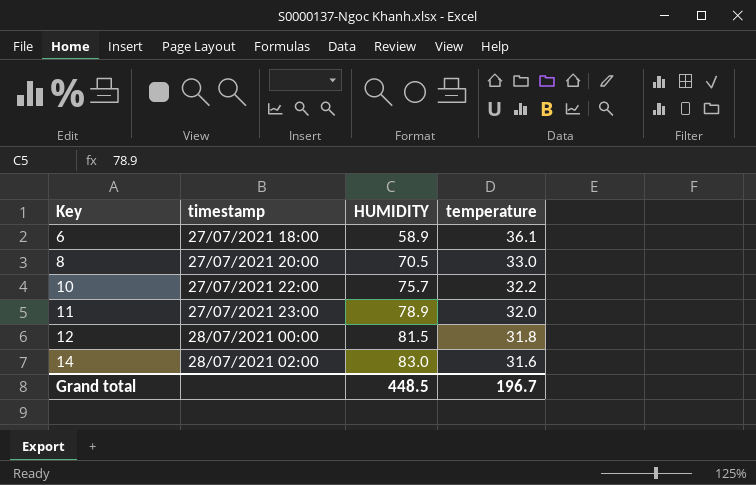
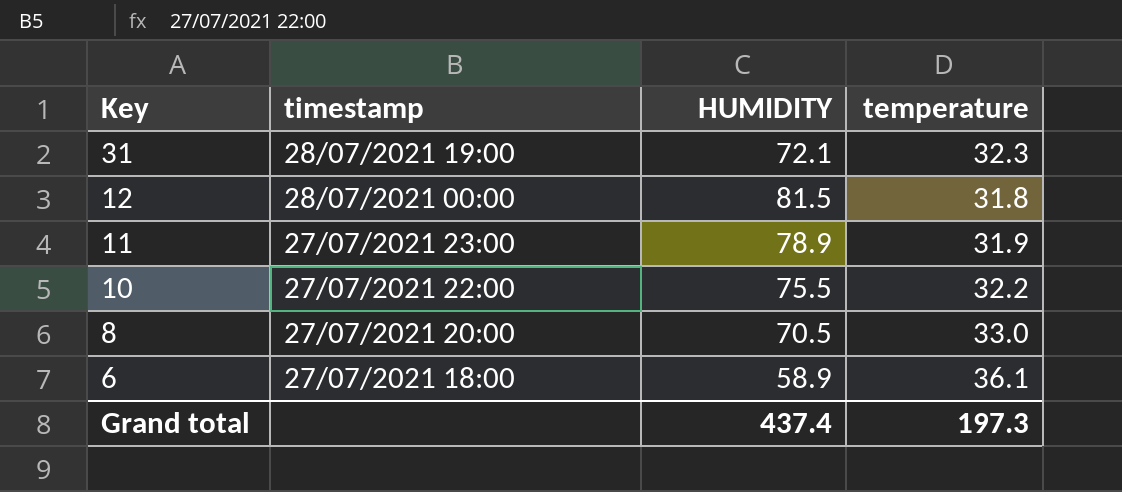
row order: Key ascending -> Key descending
row 14: 28/07/2021 02:00 | 83.0 | 31.6 -> none
row 31: none -> 28/07/2021 19:00 | 72.1 | 32.3
11 | temperature: 32.0 -> 31.9
10 | HUMIDITY: 75.7 -> 75.5
Grand total | HUMIDITY: 448.5 -> 437.4
Grand total | temperature: 196.7 -> 197.3

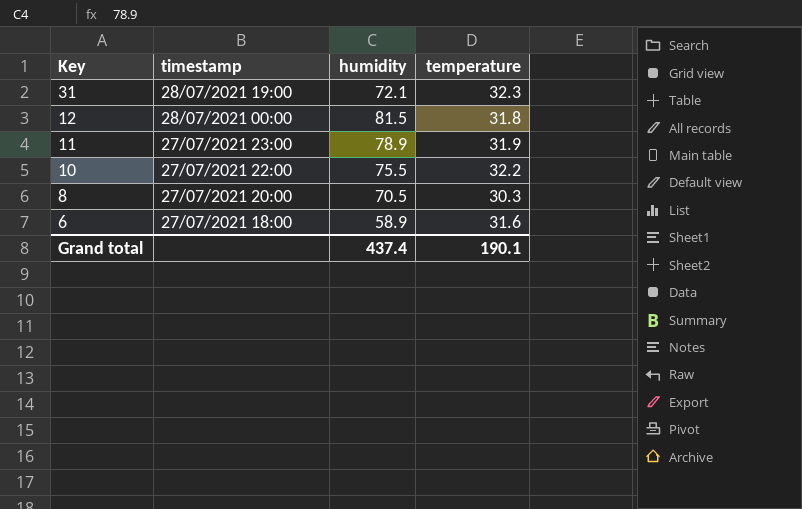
column name: HUMIDITY -> humidity
8 | temperature: 33.0 -> 30.3
6 | temperature: 36.1 -> 31.6
Grand total | temperature: 197.3 -> 190.1

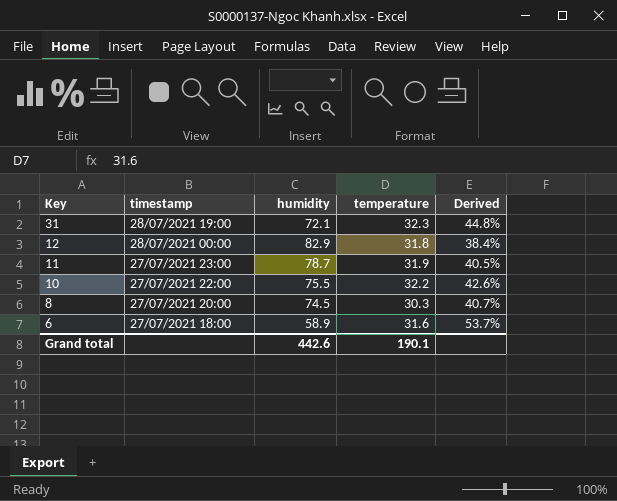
column Derived | formula: none -> [temperature] / [humidity]
12 | humidity: 81.5 -> 82.9
11 | humidity: 78.9 -> 78.7
8 | humidity: 70.5 -> 74.5
Grand total | humidity: 437.4 -> 442.6

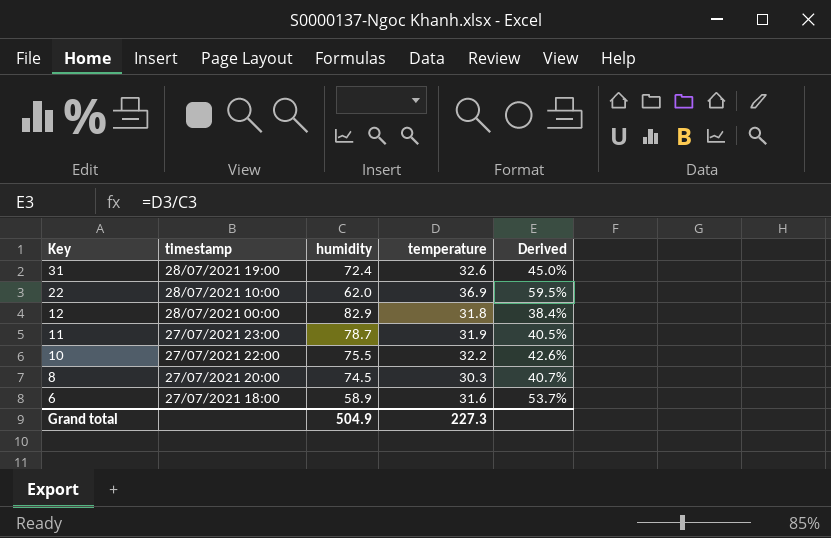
31 | humidity: 72.1 -> 72.4
31 | temperature: 32.3 -> 32.6
31 | Derived: 44.8% -> 45.0%
row 22: none -> 28/07/2021 10:00 | 62.0 | 36.9 | 59.5%
Grand total | humidity: 442.6 -> 504.9
Grand total | temperature: 190.1 -> 227.3

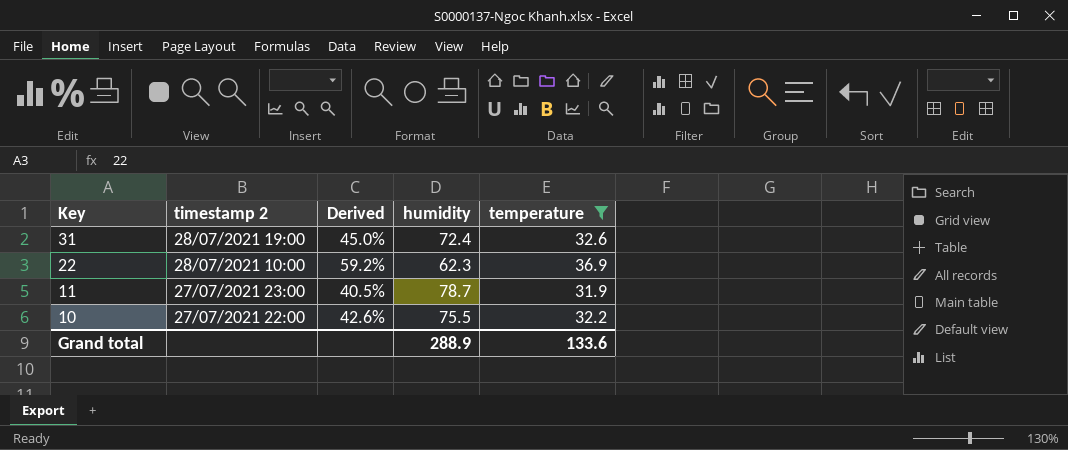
filter: none -> temperature >= 31.9
column name: timestamp -> timestamp 2
column Derived | position: 5 -> 3
22 | Derived: 59.5% -> 59.2%
22 | humidity: 62.0 -> 62.3
Grand total | humidity: 504.9 -> 288.9
Grand total | temperature: 227.3 -> 133.6

